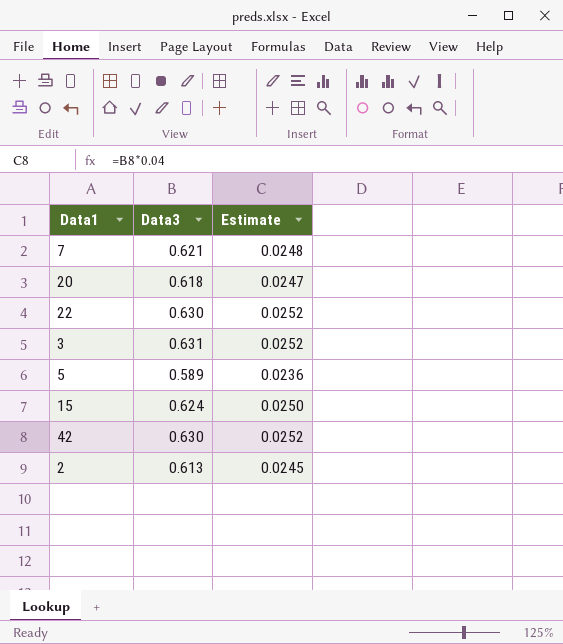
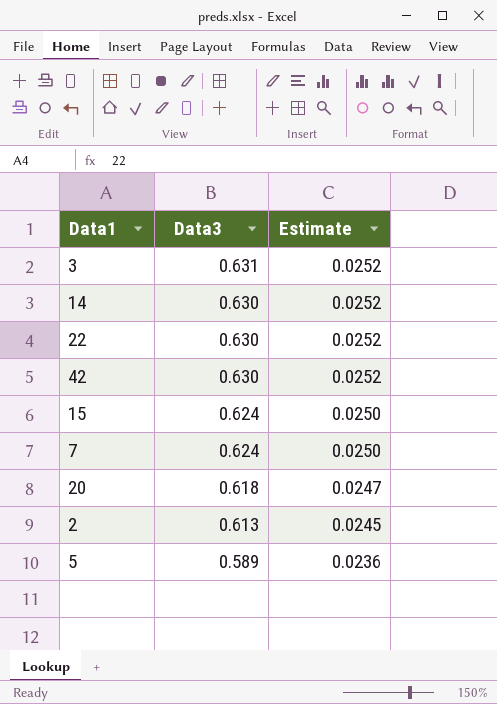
row order: none -> Data3 descending
row 14: none -> 0.630 | 0.0252
7 | Data3: 0.621 -> 0.624
7 | Estimate: 0.0248 -> 0.0250

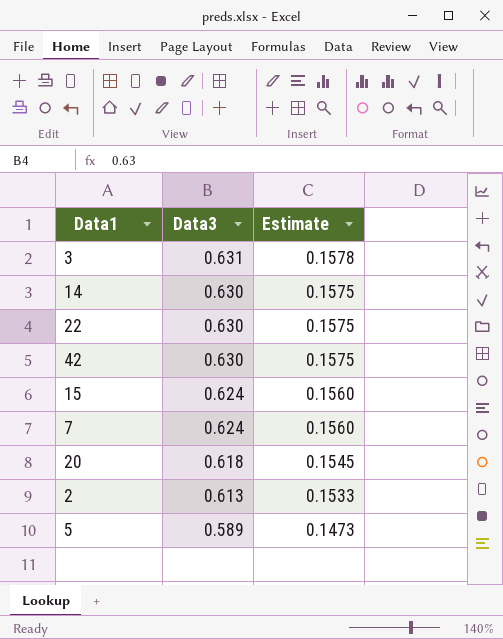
column Estimate | formula: [Data3] * 0.04 -> [Data3] * 0.25

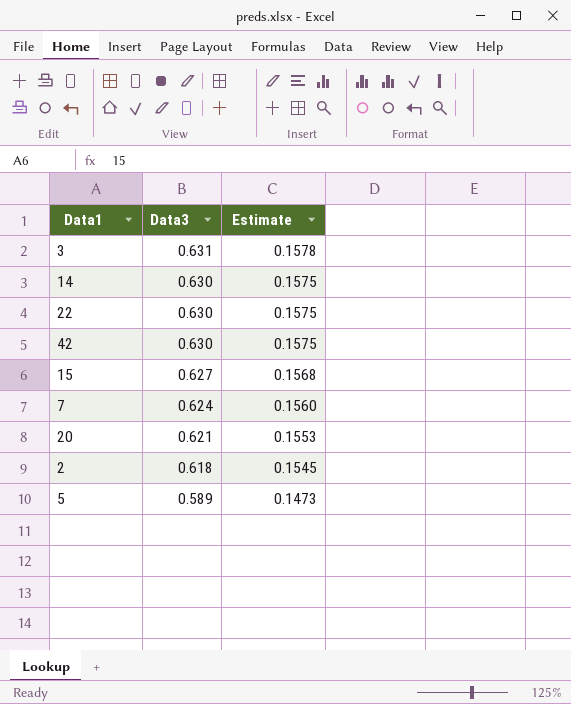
15 | Data3: 0.624 -> 0.627
15 | Estimate: 0.1560 -> 0.1568
20 | Data3: 0.618 -> 0.621
20 | Estimate: 0.1545 -> 0.1553
2 | Data3: 0.613 -> 0.618
2 | Estimate: 0.1533 -> 0.1545

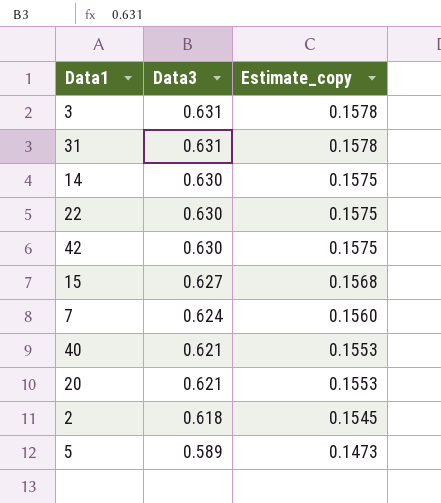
column name: Estimate -> Estimate_copy
row 31: none -> 0.631 | 0.1578
row 40: none -> 0.621 | 0.1553

